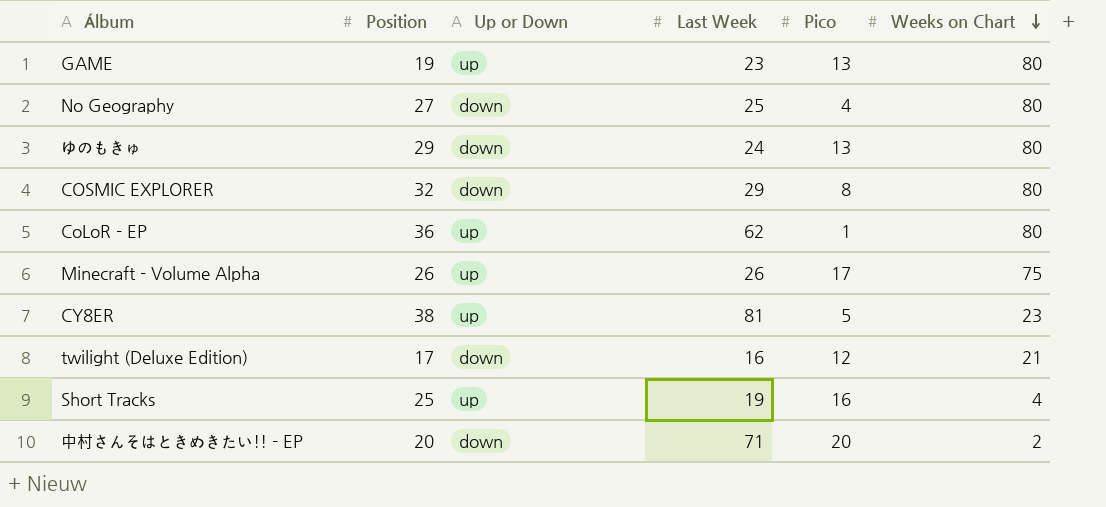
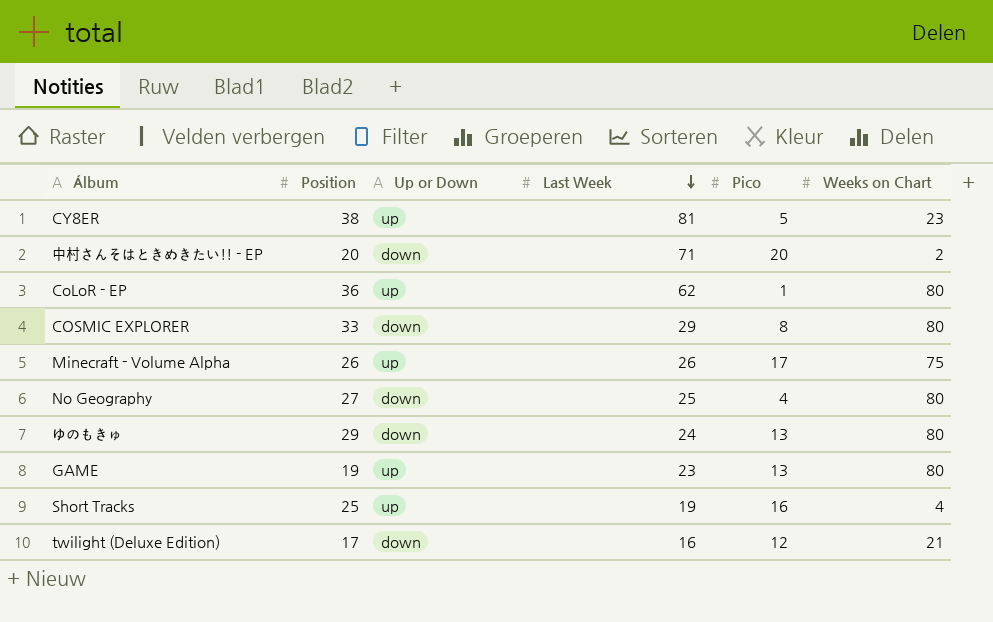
row order: Weeks on Chart descending -> Last Week descending
COSMIC EXPLORER | Position: 32 -> 33

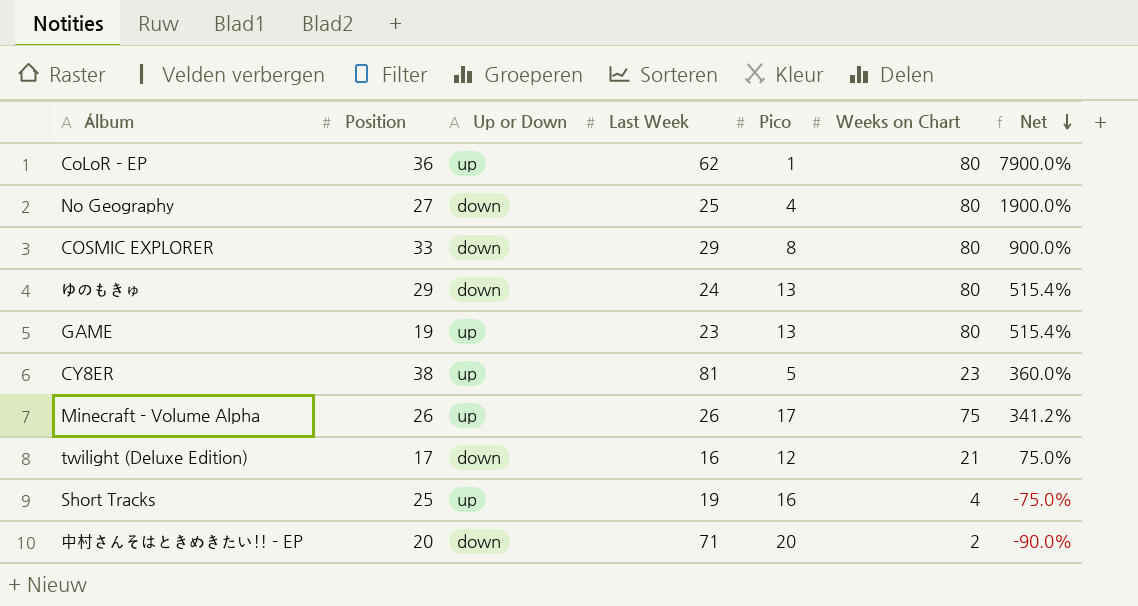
row order: Last Week descending -> Net descending
column Net | formula: none -> ([Weeks on Chart] - [Pico]) / [Pico]

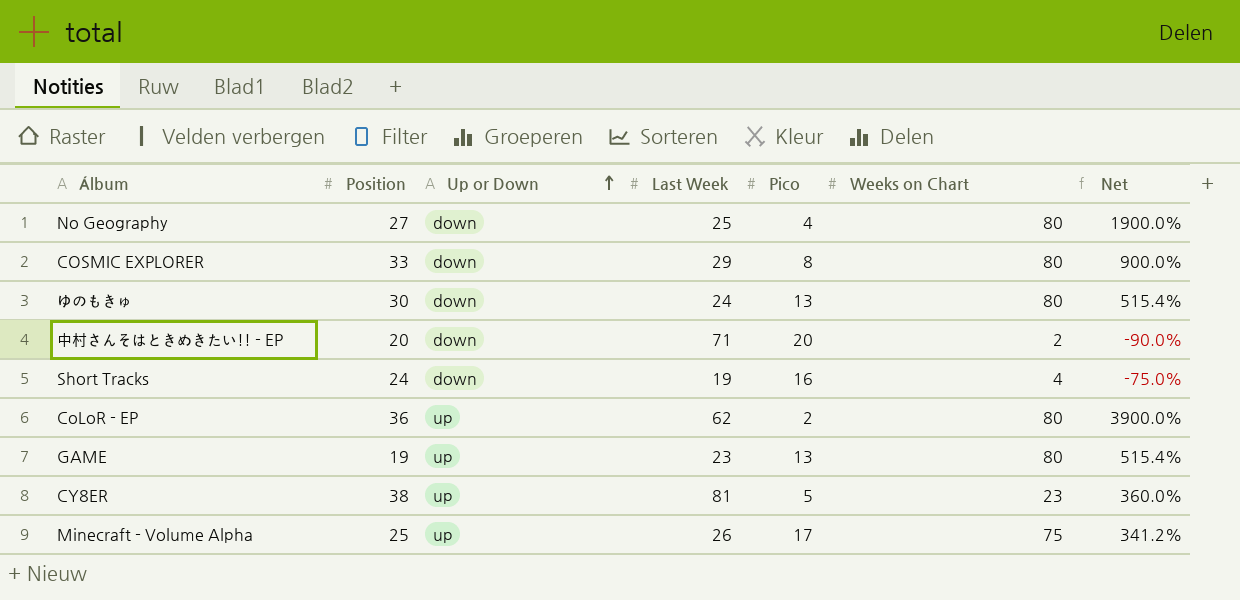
row order: Net descending -> Up or Down ascending
row twilight (Deluxe Edition): 17 | down | 16 | 12 | 21 | 75.0% -> none
ゆのもきゅ | Position: 29 -> 30
Short Tracks | Position: 25 -> 24
Short Tracks | Up or Down: up -> down
CoLoR - EP | Pico: 1 -> 2
CoLoR - EP | Net: 7900.0% -> 3900.0%
Minecraft - Volume Alpha | Position: 26 -> 25

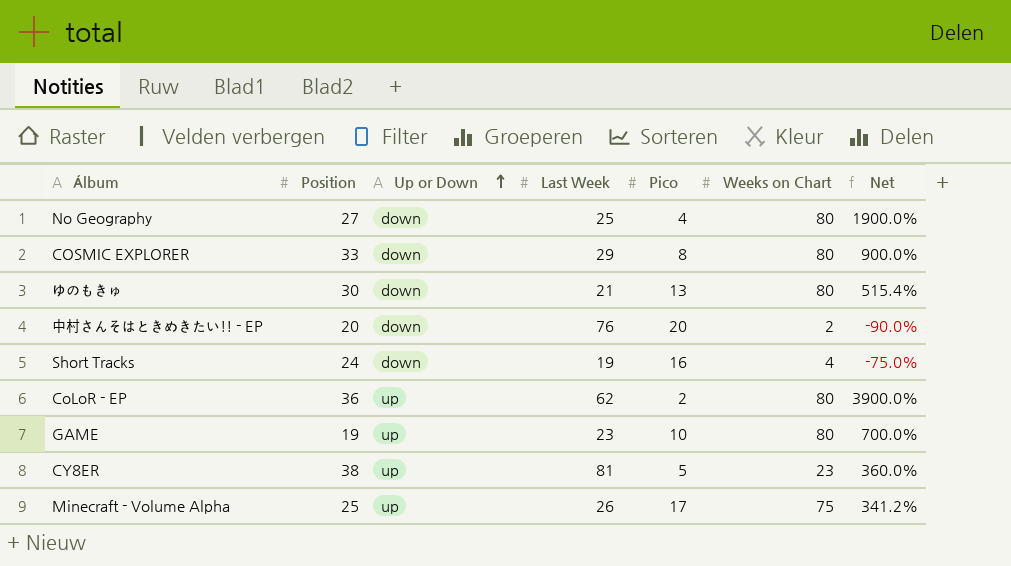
ゆのもきゅ | Last Week: 24 -> 21
中村さんそはときめきたい!! - EP | Last Week: 71 -> 76
GAME | Pico: 13 -> 10
GAME | Net: 515.4% -> 700.0%

